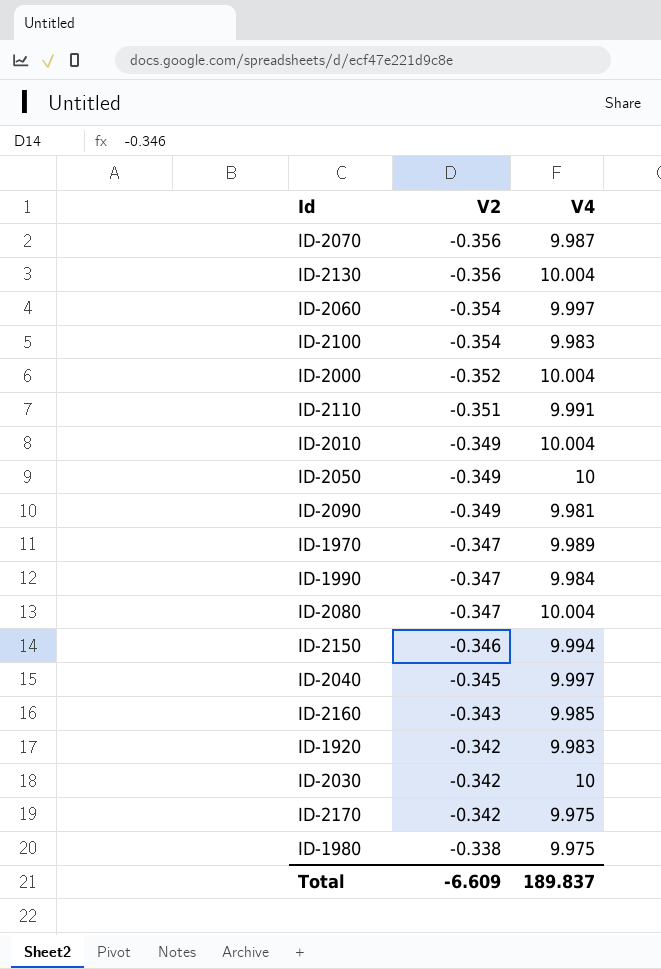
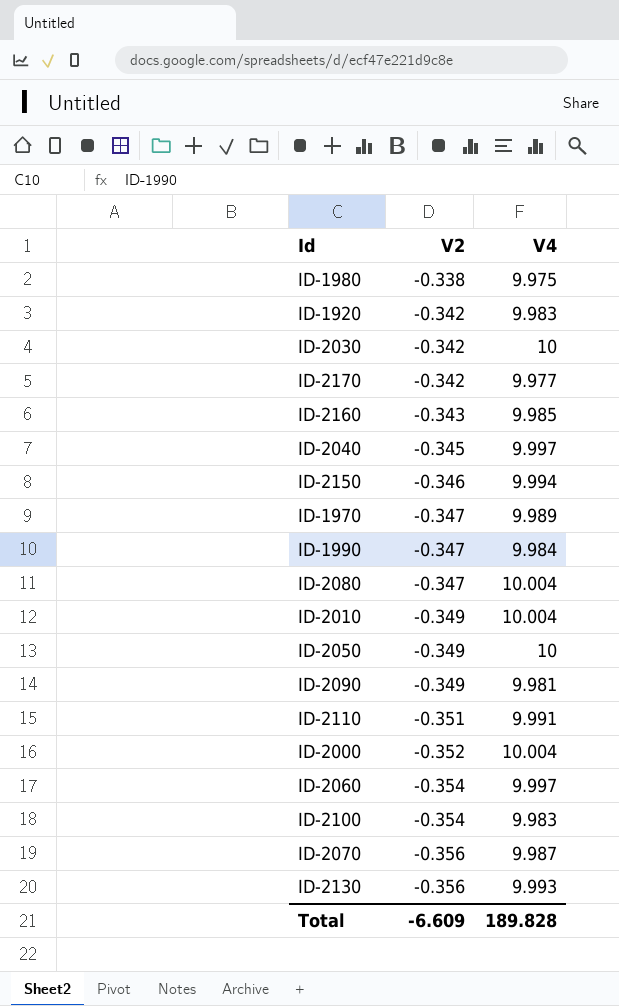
row order: V2 ascending -> V2 descending
ID-2170 | V4: 9.975 -> 9.977
ID-2130 | V4: 10.004 -> 9.993
Total | V4: 189.837 -> 189.828

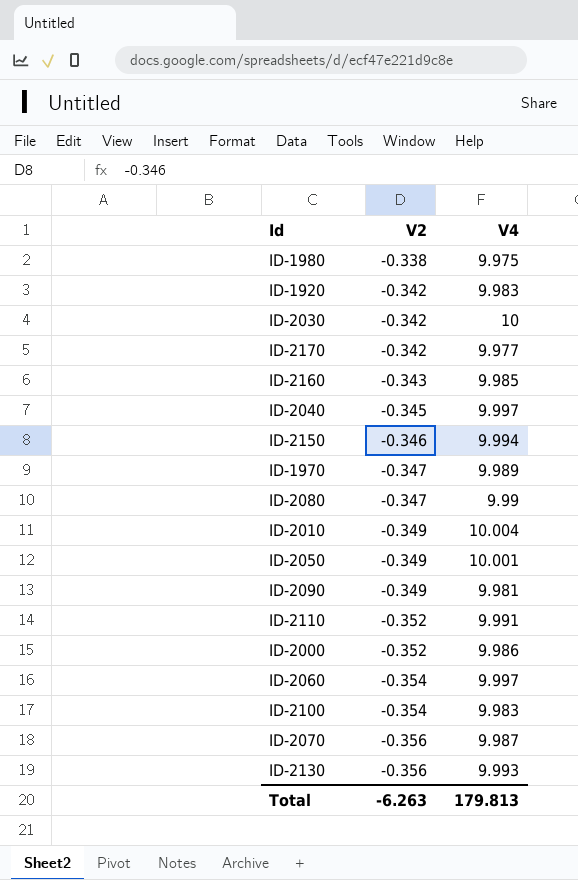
row ID-1990: -0.347 | 9.984 -> none
ID-2080 | V4: 10.004 -> 9.99
ID-2050 | V4: 10 -> 10.001
ID-2110 | V2: -0.351 -> -0.352
ID-2000 | V4: 10.004 -> 9.986
Total | V2: -6.609 -> -6.263
Total | V4: 189.828 -> 179.813

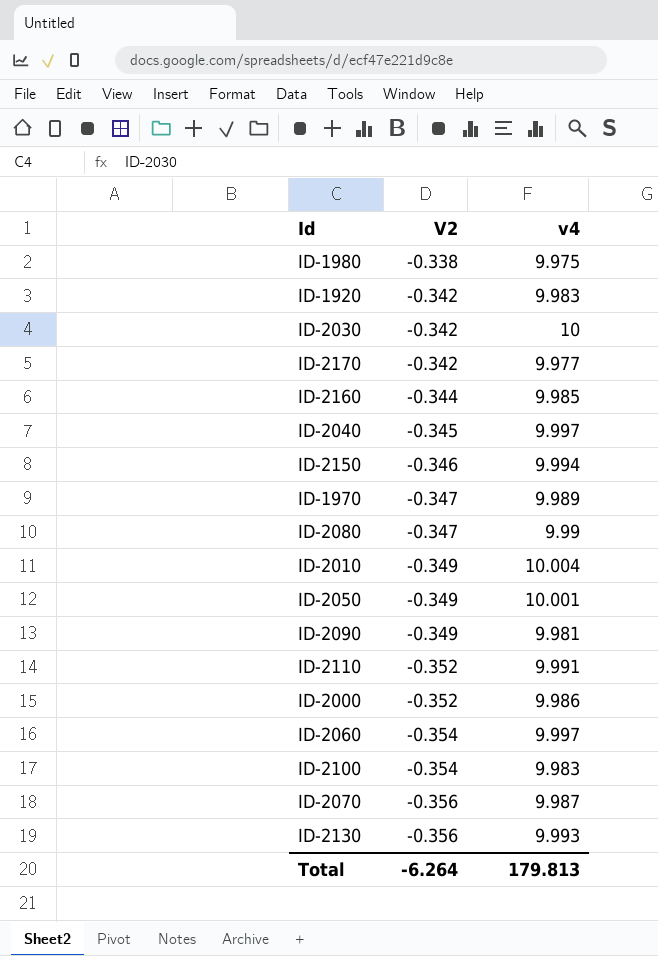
column name: V4 -> v4
ID-2160 | V2: -0.343 -> -0.344
Total | V2: -6.263 -> -6.264

